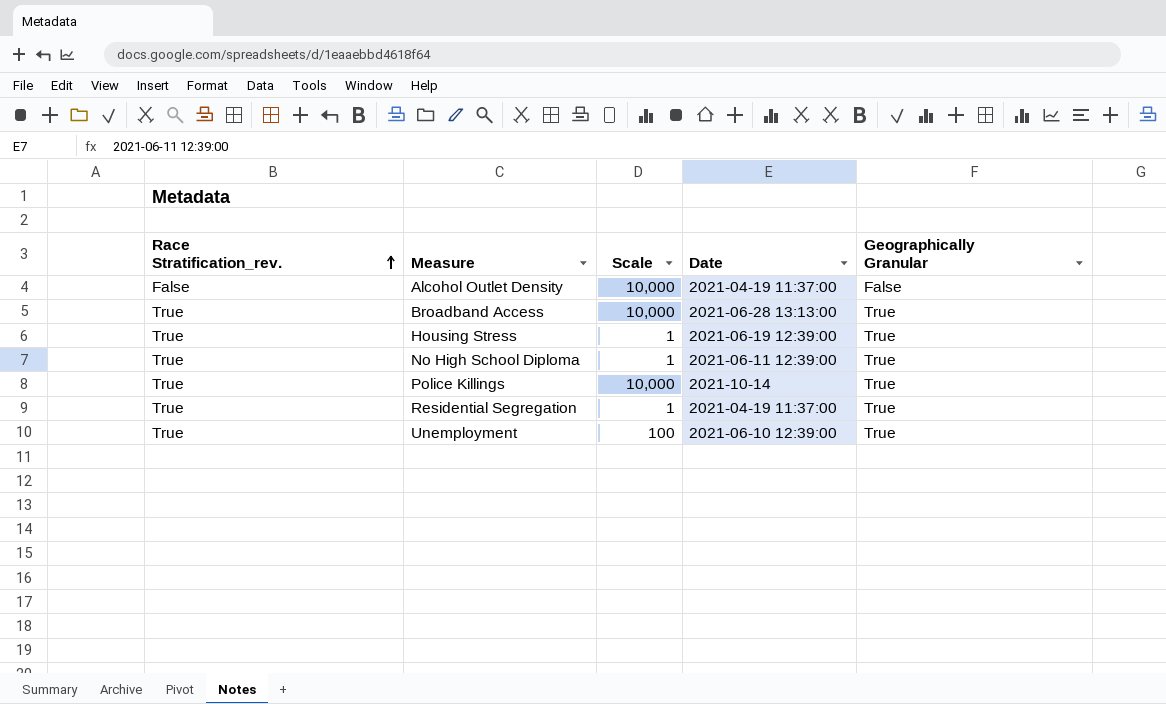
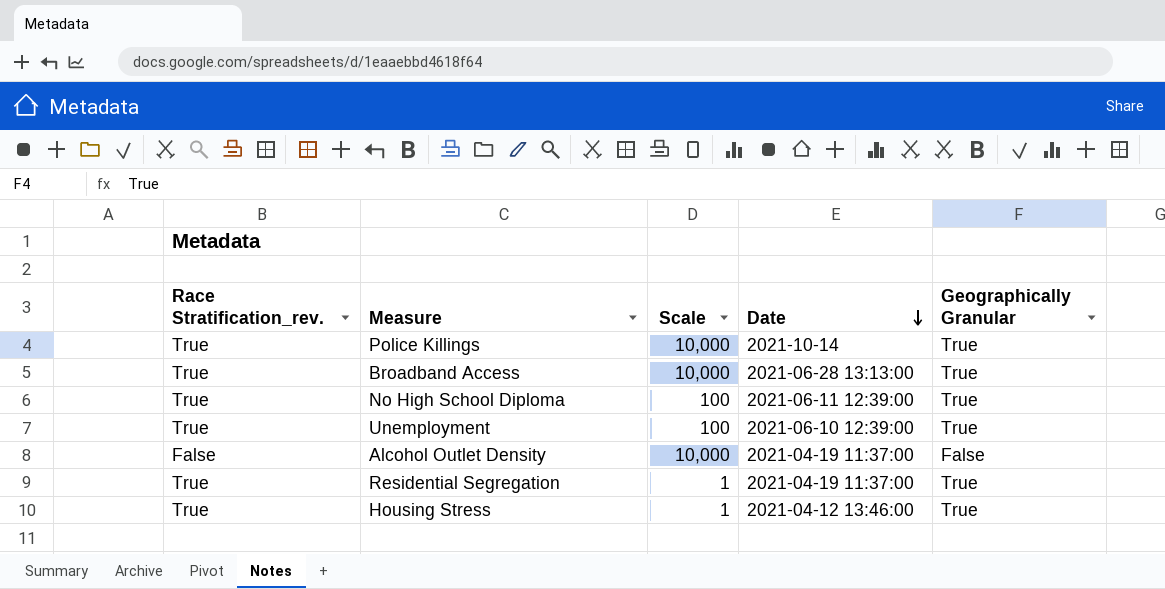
row order: Race Stratification_rev. ascending -> Date descending
No High School Diploma | Scale: 1 -> 100
Housing Stress | Date: 2021-06-19 12:39:00 -> 2021-04-12 13:46:00

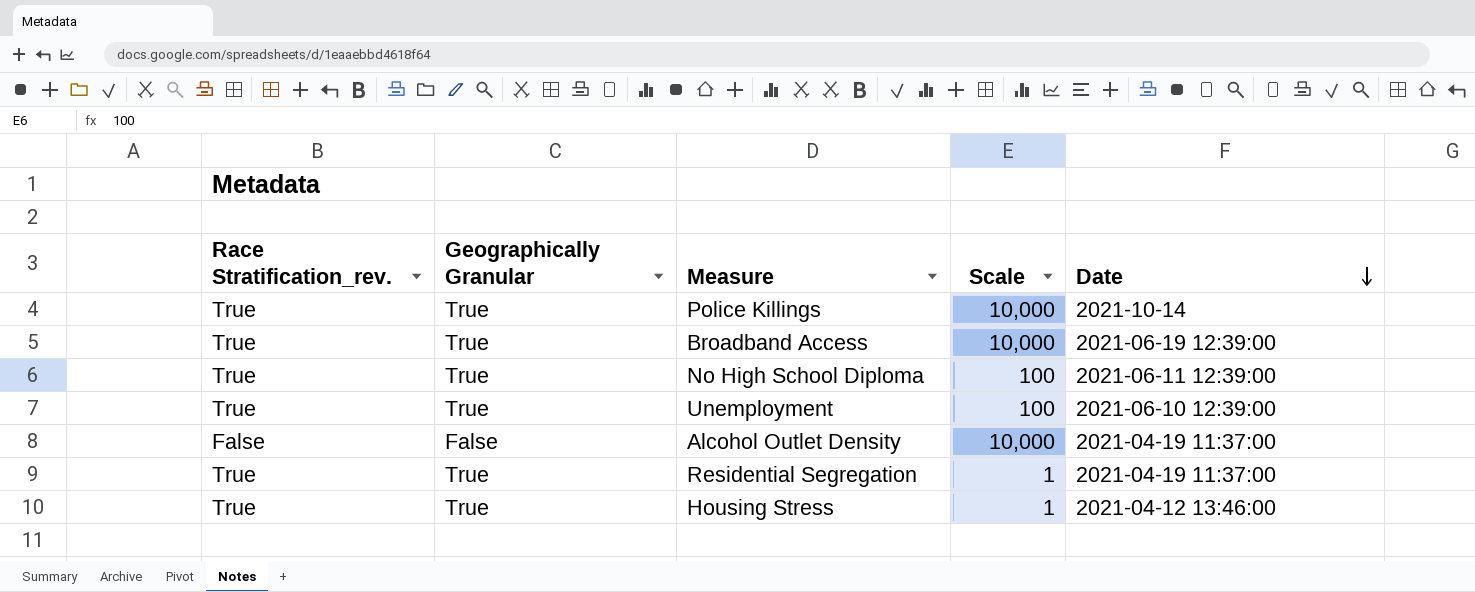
column Geographically Granular | position: 5 -> 2
Broadband Access | Date: 2021-06-28 13:13:00 -> 2021-06-19 12:39:00

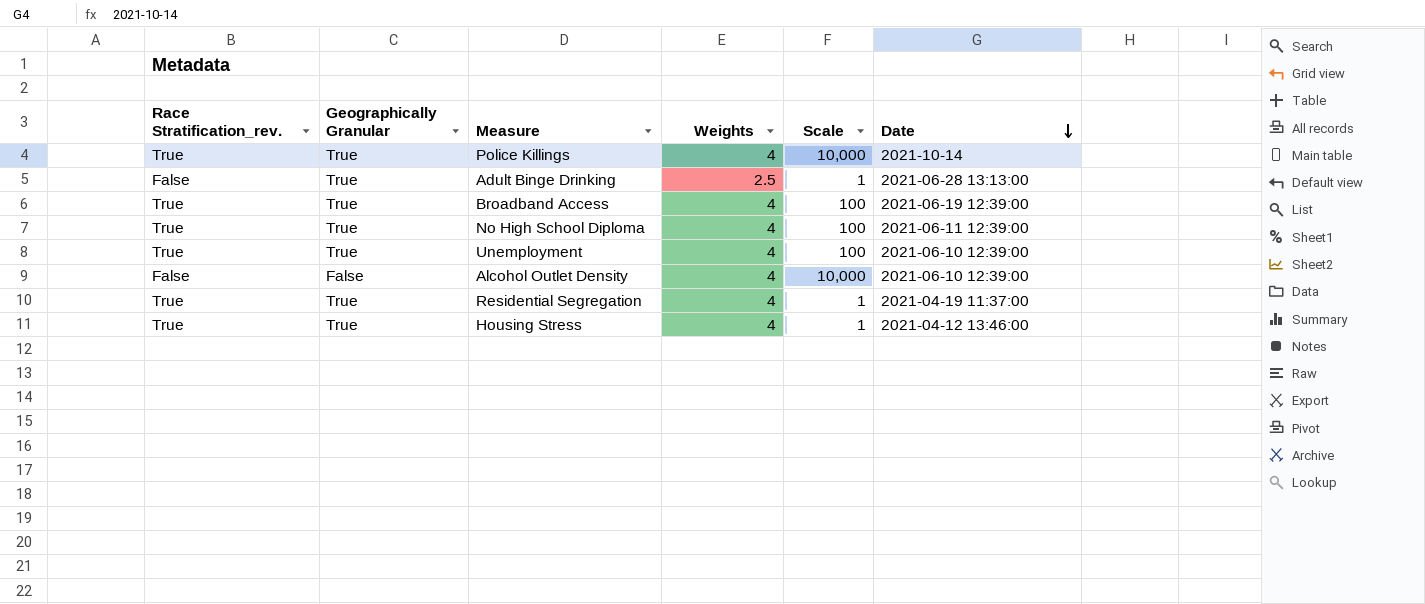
column Weights | position: none -> 4
row Adult Binge Drinking: none -> False | True | 2.5 | 1 | 2021-06-28 13:13:00
Broadband Access | Scale: 10,000 -> 100
Alcohol Outlet Density | Date: 2021-04-19 11:37:00 -> 2021-06-10 12:39:00

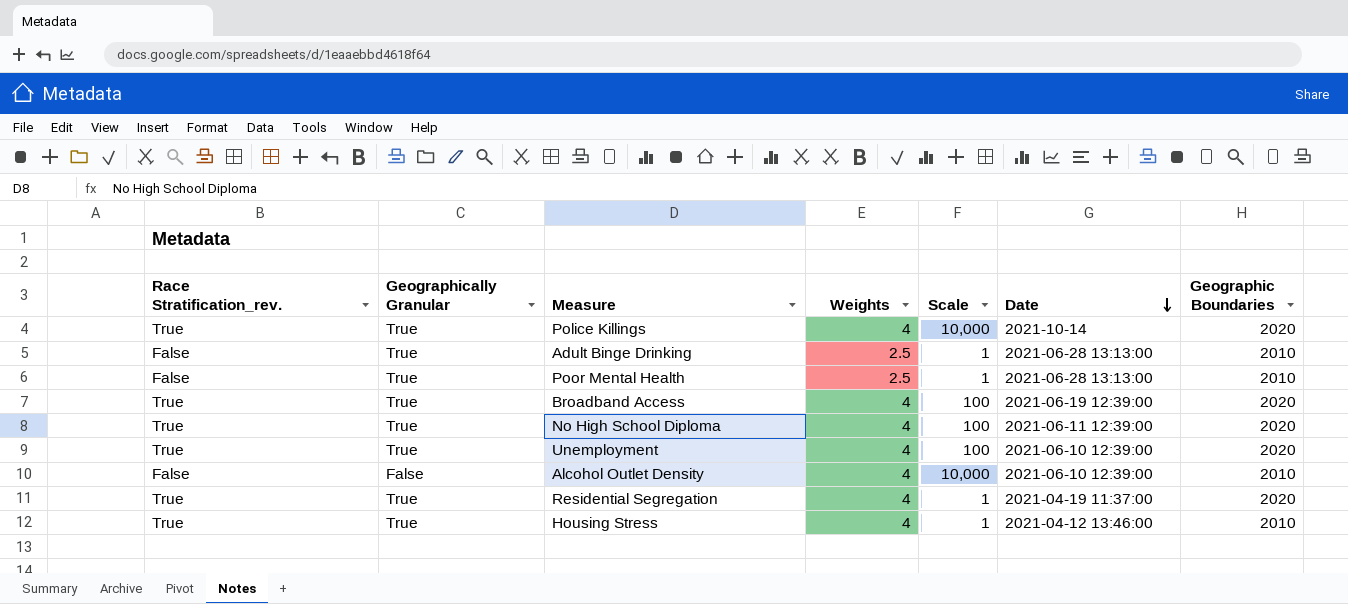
column Geographic Boundaries | position: none -> 7
row Poor Mental Health: none -> False | True | 2.5 | 1 | 2021-06-28 13:13:00 | 2010

